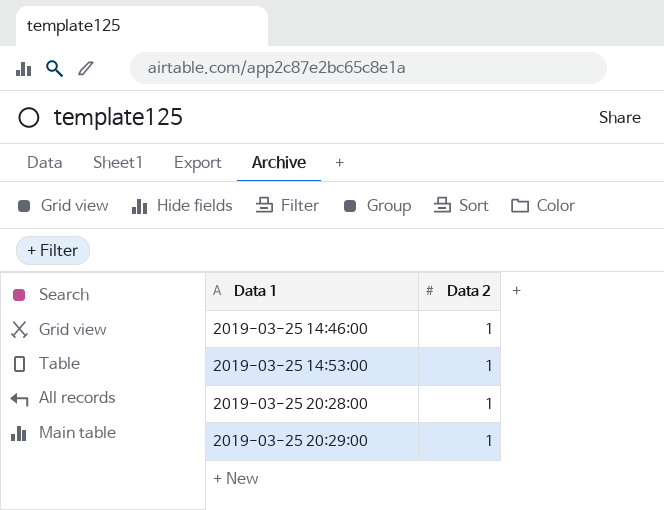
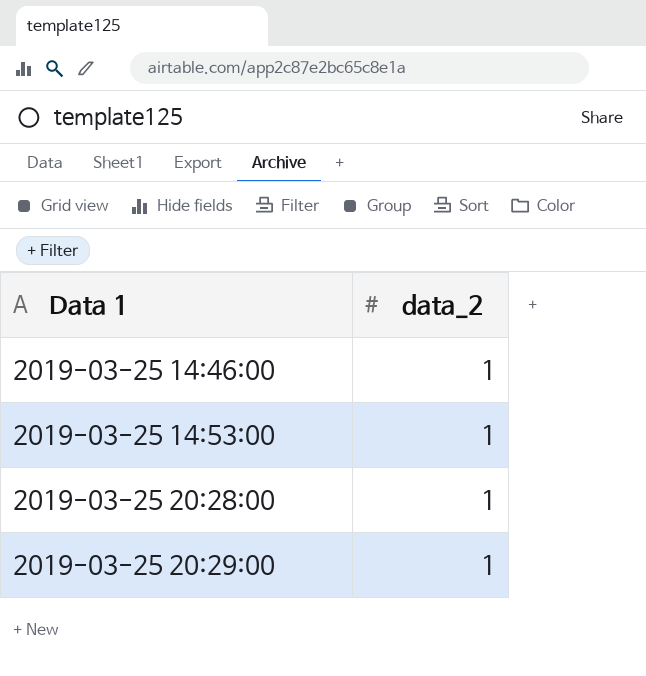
column name: Data 2 -> data_2

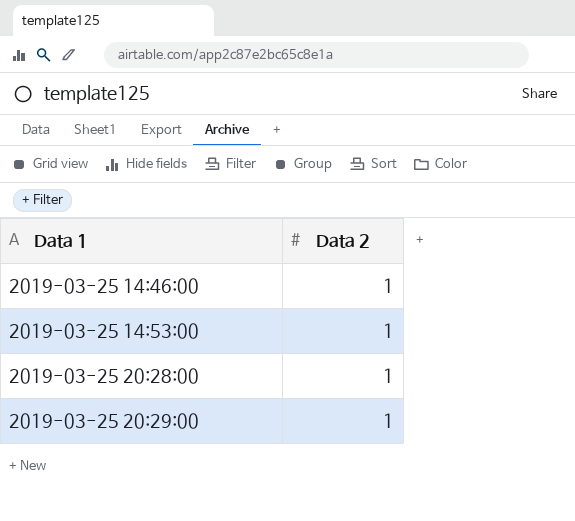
column name: data_2 -> Data 2

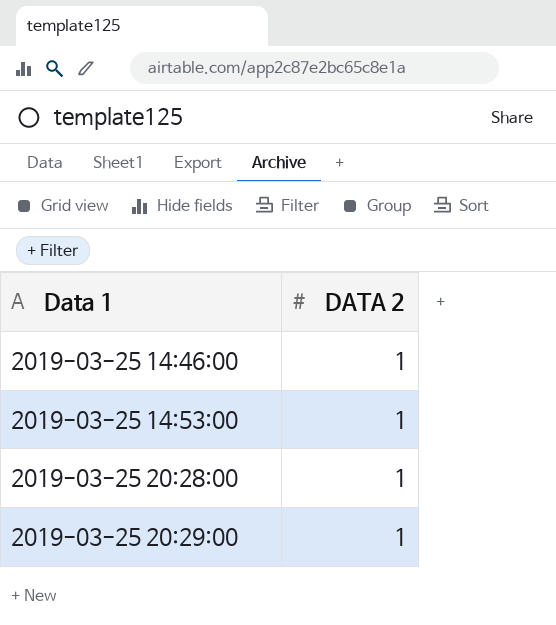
column name: Data 2 -> DATA 2

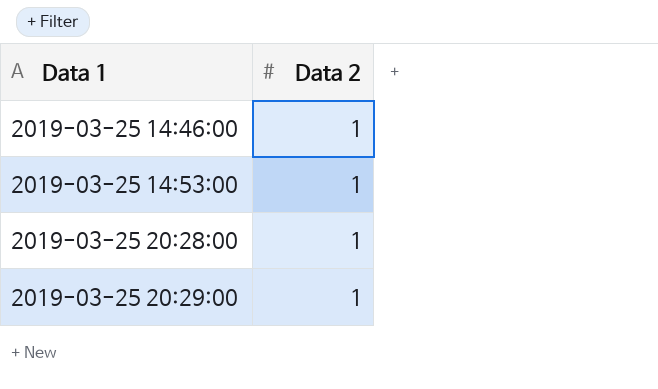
column name: DATA 2 -> Data 2

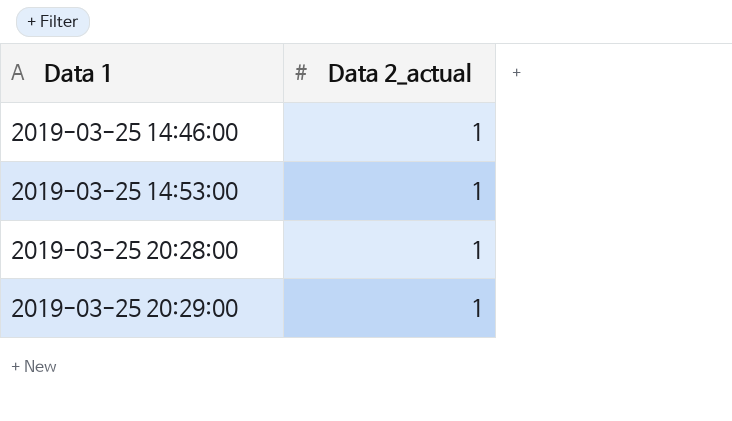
column name: Data 2 -> Data 2_actual

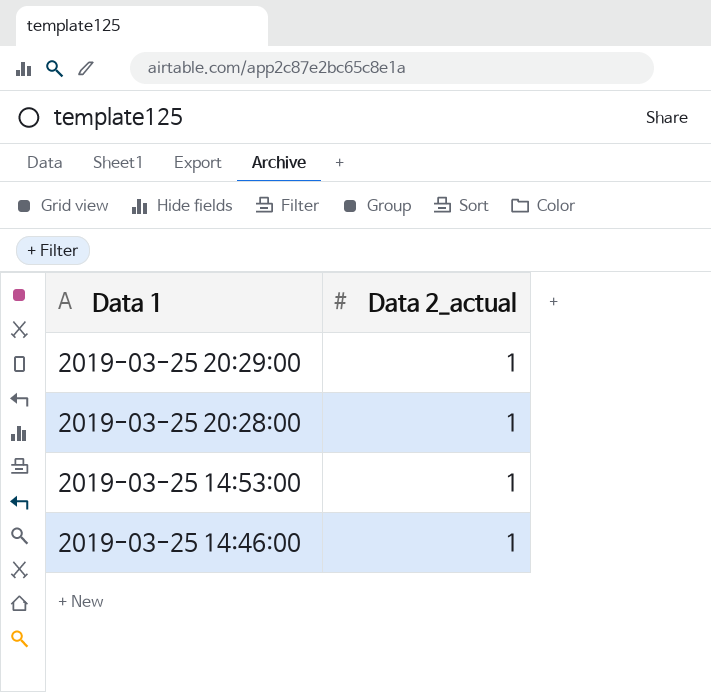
row order: Data 1 ascending -> Data 1 descending

